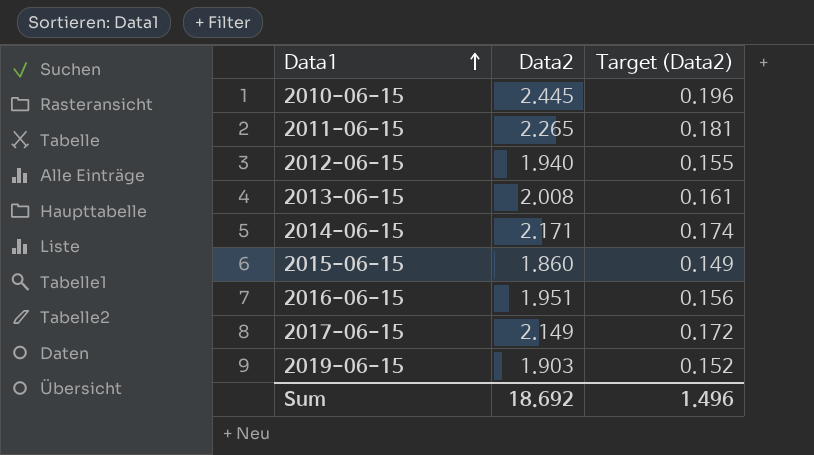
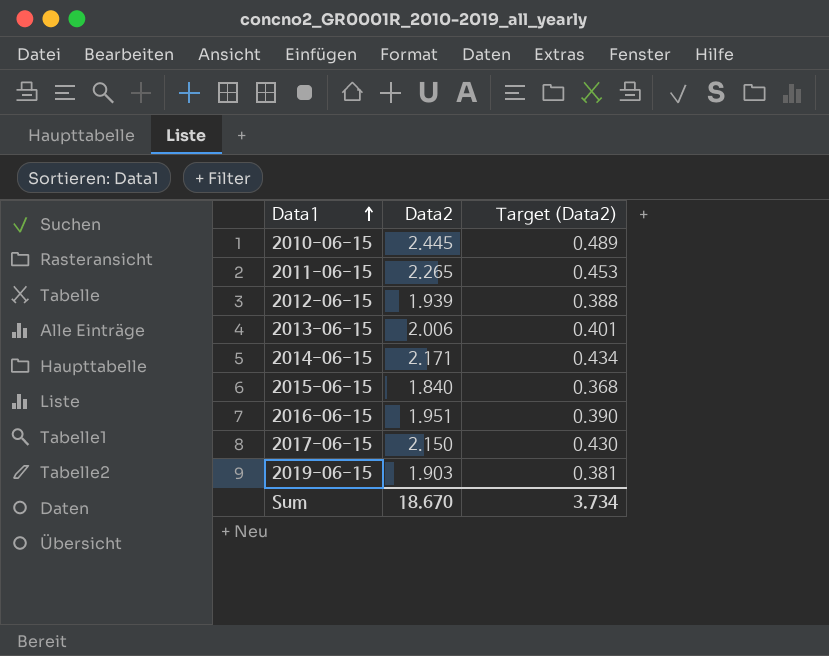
column Target (Data2) | formula: [Data2] * 0.08 -> [Data2] * 0.2
2012-06-15 | Data2: 1.940 -> 1.939
2013-06-15 | Data2: 2.008 -> 2.006
2015-06-15 | Data2: 1.860 -> 1.840
2017-06-15 | Data2: 2.149 -> 2.150
Sum | Data2: 18.692 -> 18.670
Sum | Target (Data2): 1.496 -> 3.734

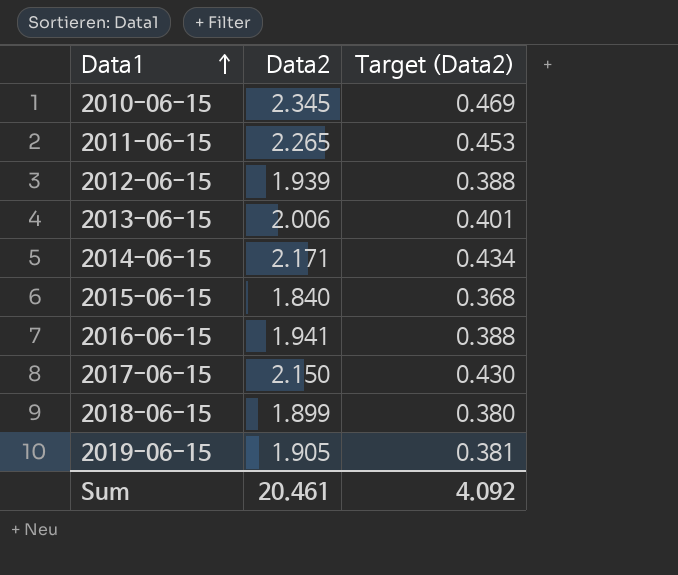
2010-06-15 | Data2: 2.445 -> 2.345
2010-06-15 | Target (Data2): 0.489 -> 0.469
2016-06-15 | Data2: 1.951 -> 1.941
2016-06-15 | Target (Data2): 0.390 -> 0.388
row 2018-06-15: none -> 1.899 | 0.380
2019-06-15 | Data2: 1.903 -> 1.905
Sum | Data2: 18.670 -> 20.461
Sum | Target (Data2): 3.734 -> 4.092

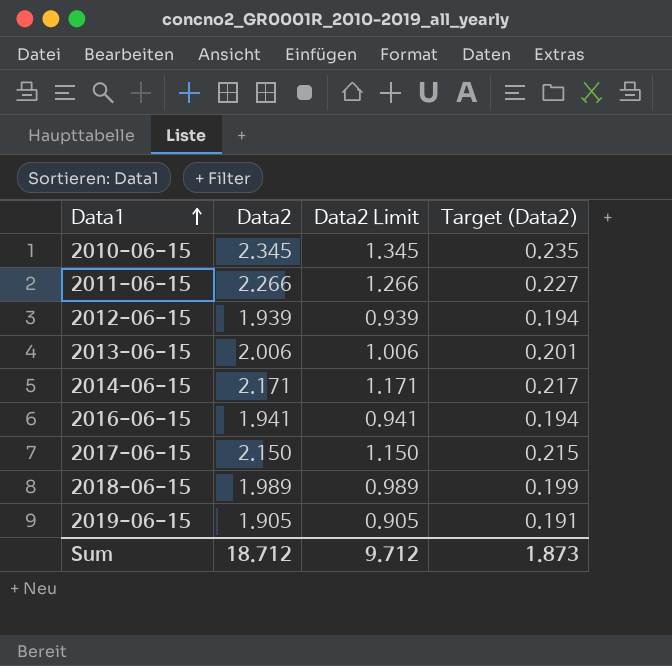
column Data2 Limit | formula: none -> [Data2] - 1
column Target (Data2) | formula: [Data2] * 0.2 -> [Data2] * 0.1
row 2015-06-15: 1.840 | 0.368 -> none
2011-06-15 | Data2: 2.265 -> 2.266
2018-06-15 | Data2: 1.899 -> 1.989
Sum | Data2: 20.461 -> 18.712
Sum | Target (Data2): 4.092 -> 1.873

